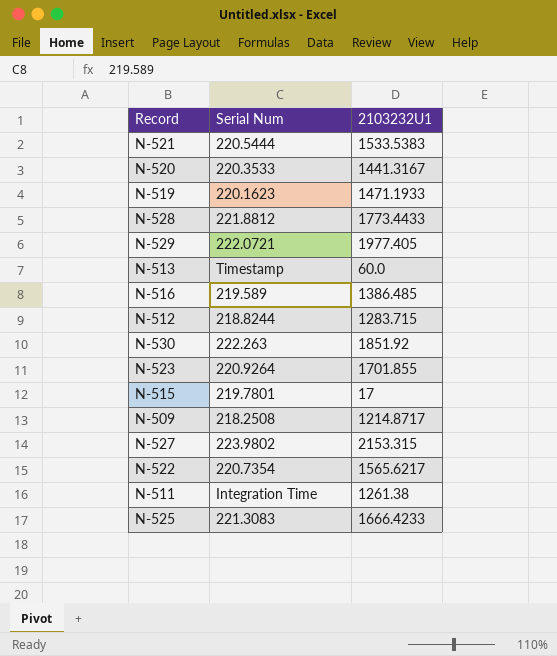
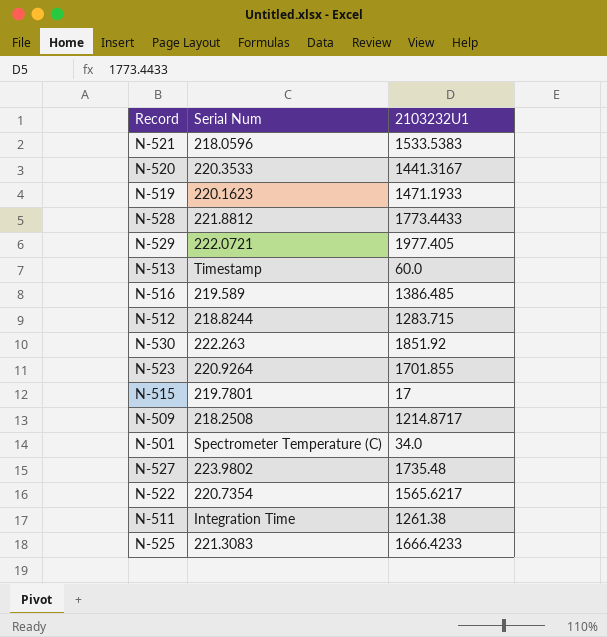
N-521 | Serial Num: 220.5444 -> 218.0596
row N-501: none -> Spectrometer Temperature (C) | 34.0
N-527 | 2103232U1: 2153.315 -> 1735.48

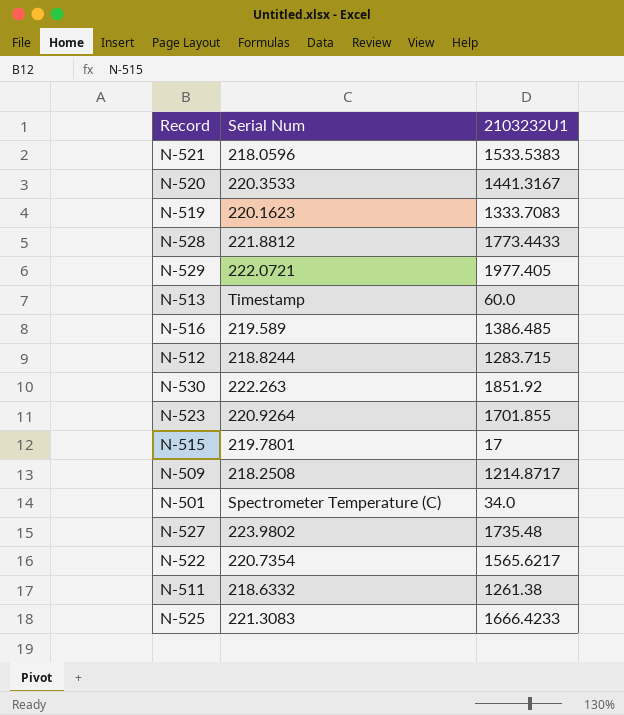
N-519 | 2103232U1: 1471.1933 -> 1333.7083
N-511 | Serial Num: Integration Time -> 218.6332

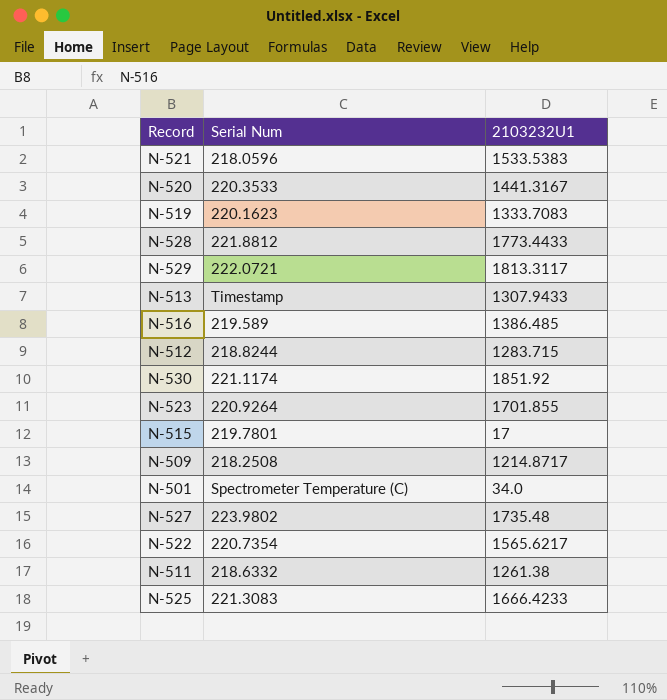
N-529 | 2103232U1: 1977.405 -> 1813.3117
N-513 | 2103232U1: 60.0 -> 1307.9433
N-530 | Serial Num: 222.263 -> 221.1174

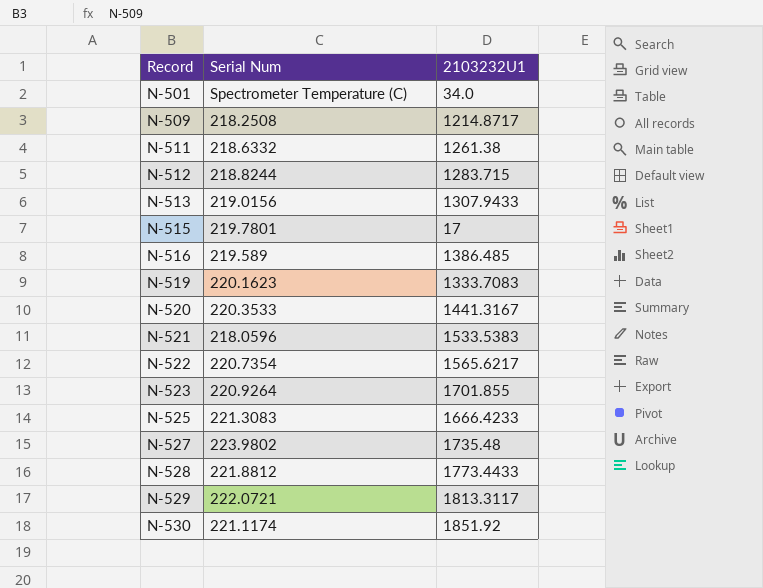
row order: none -> Record ascending
N-513 | Serial Num: Timestamp -> 219.0156

